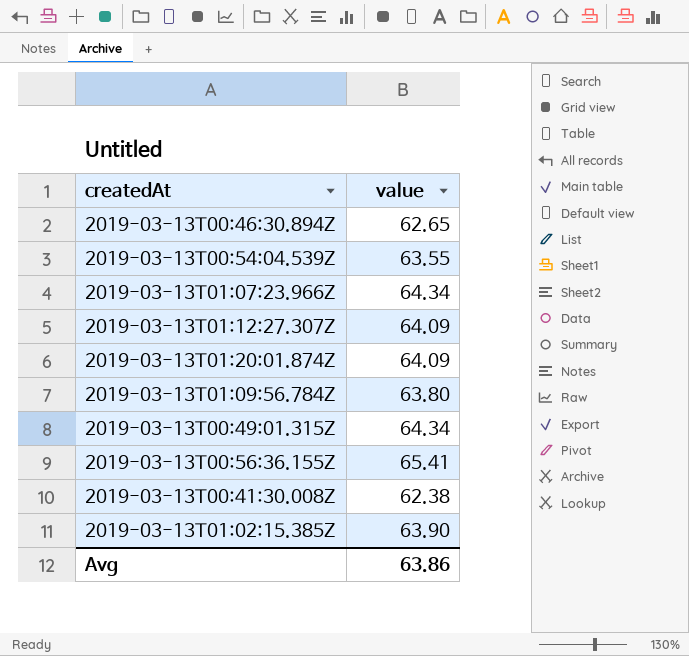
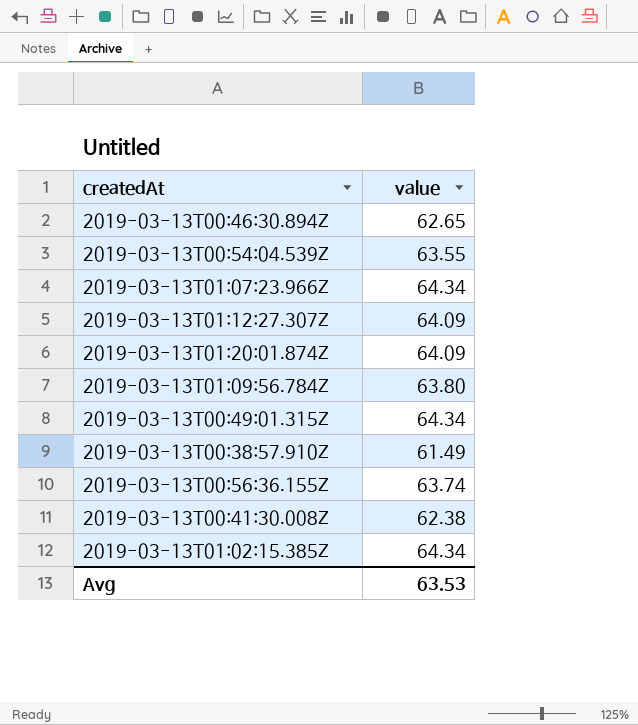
row 2019-03-13T00:38:57.910Z: none -> 61.49
2019-03-13T00:56:36.155Z | value: 65.41 -> 63.74
2019-03-13T01:02:15.385Z | value: 63.90 -> 64.34
Avg | value: 63.86 -> 63.53

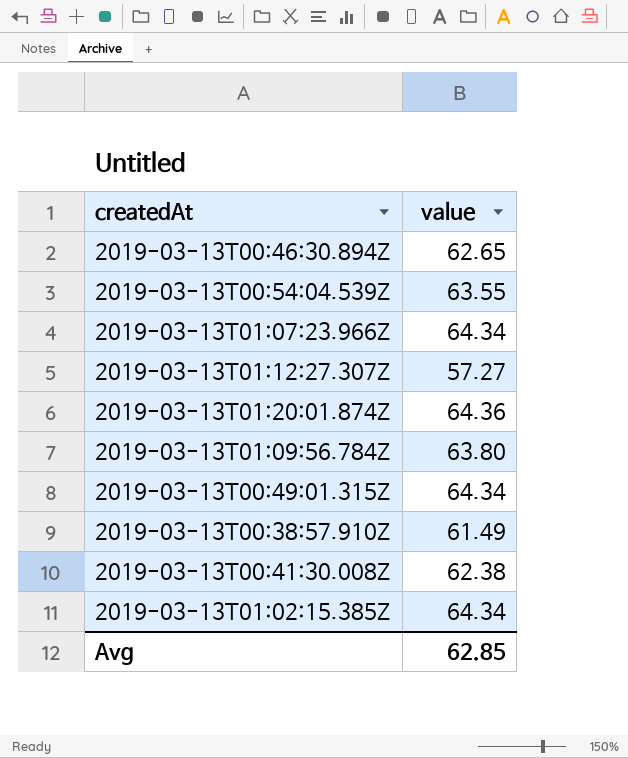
row 2019-03-13T00:56:36.155Z: 63.74 -> none
2019-03-13T01:12:27.307Z | value: 64.09 -> 57.27
2019-03-13T01:20:01.874Z | value: 64.09 -> 64.36
Avg | value: 63.53 -> 62.85

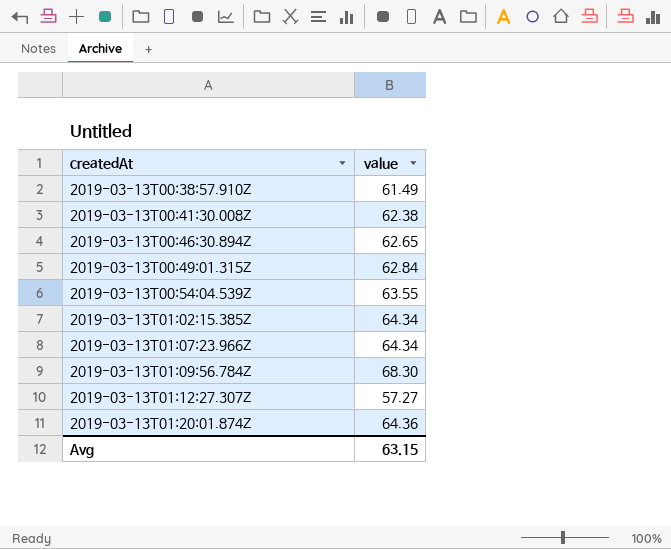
row order: none -> createdAt ascending
2019-03-13T00:49:01.315Z | value: 64.34 -> 62.84
2019-03-13T01:09:56.784Z | value: 63.80 -> 68.30
Avg | value: 62.85 -> 63.15

